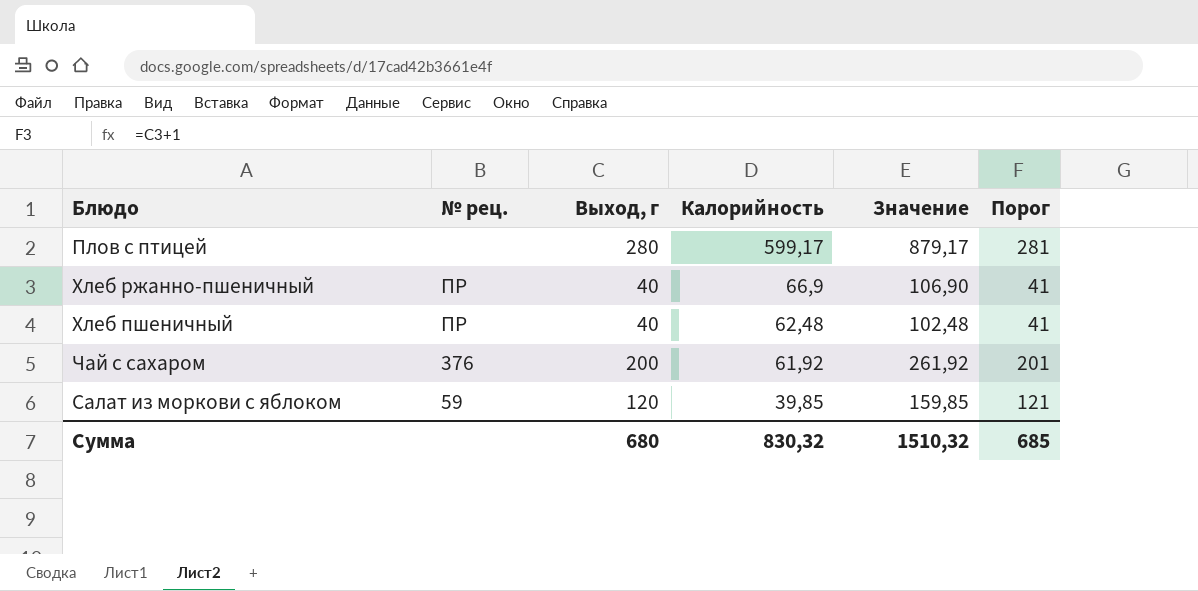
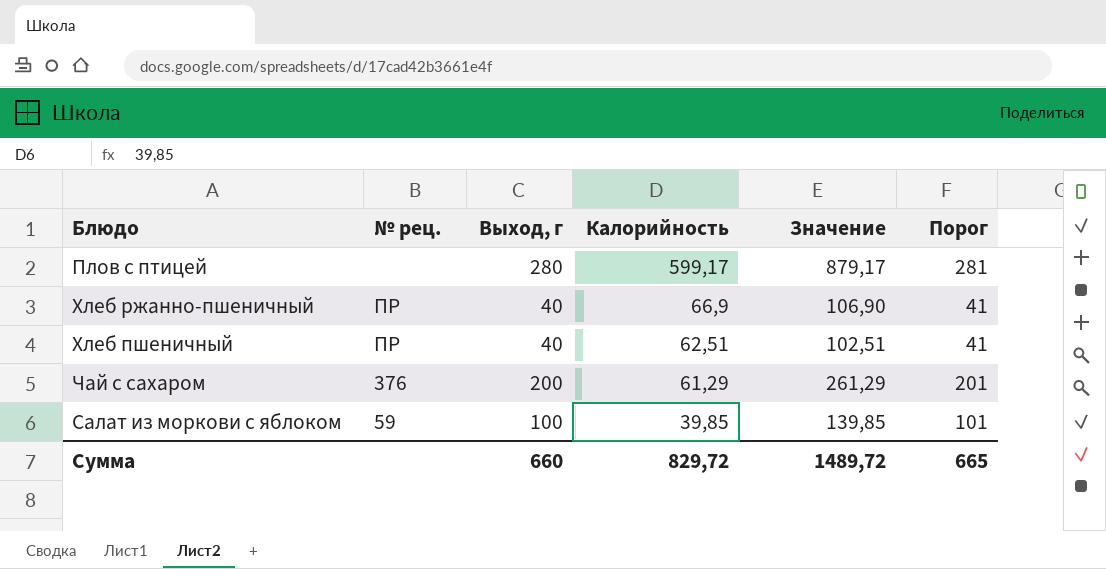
Хлеб пшеничный | Калорийность: 62,48 -> 62,51
Хлеб пшеничный | Значение: 102,48 -> 102,51
Чай с сахаром | Калорийность: 61,92 -> 61,29
Чай с сахаром | Значение: 261,92 -> 261,29
Салат из моркови с яблоком | Выход, г: 120 -> 100
Салат из моркови с яблоком | Значение: 159,85 -> 139,85
Салат из моркови с яблоком | Порог: 121 -> 101
Сумма | Выход, г: 680 -> 660
Сумма | Калорийность: 830,32 -> 829,72
Сумма | Значение: 1510,32 -> 1489,72
Сумма | Порог: 685 -> 665

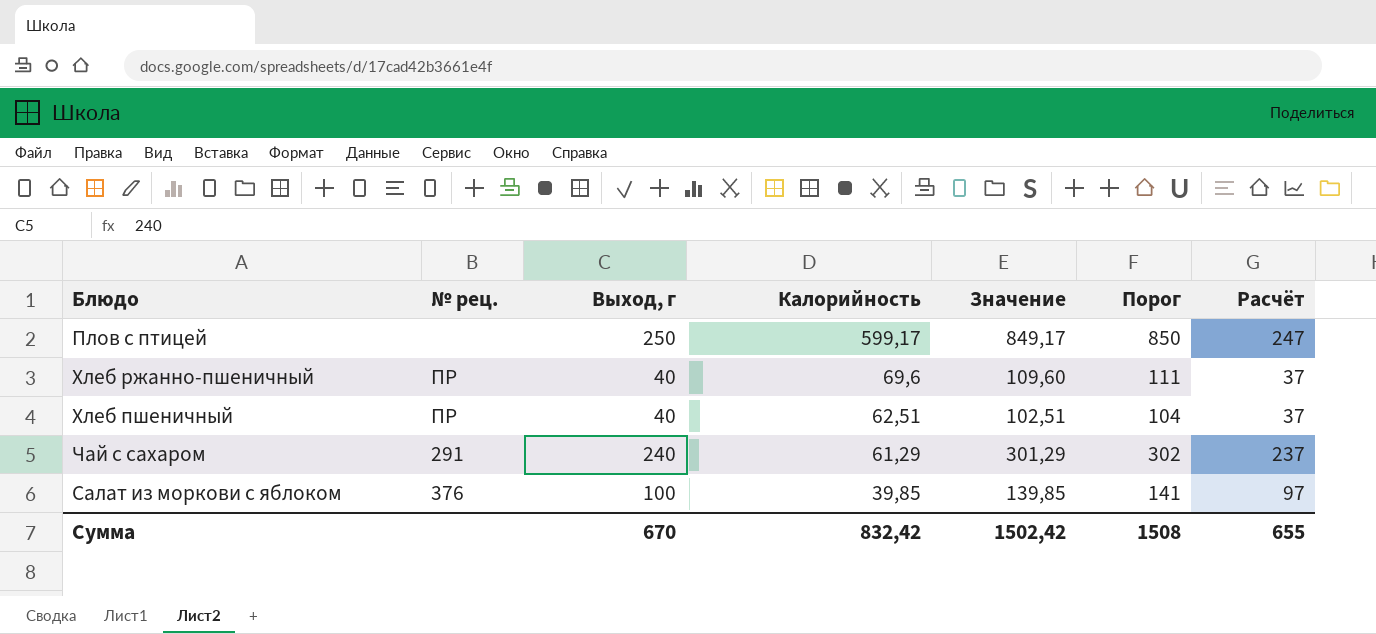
column Порог | formula: [Выход, г] + 1 -> [Значение] + 1
column Расчёт | formula: none -> [Выход, г] - 3
Плов с птицей | Выход, г: 280 -> 250
Плов с птицей | Значение: 879,17 -> 849,17
Хлеб ржанно-пшеничный | Калорийность: 66,9 -> 69,6
Хлеб ржанно-пшеничный | Значение: 106,90 -> 109,60
Чай с сахаром | № рец.: 376 -> 291
Чай с сахаром | Выход, г: 200 -> 240
Чай с сахаром | Значение: 261,29 -> 301,29
Салат из моркови с яблоком | № рец.: 59 -> 376
Сумма | Выход, г: 660 -> 670
Сумма | Калорийность: 829,72 -> 832,42
Сумма | Значение: 1489,72 -> 1502,42
Сумма | Порог: 665 -> 1508

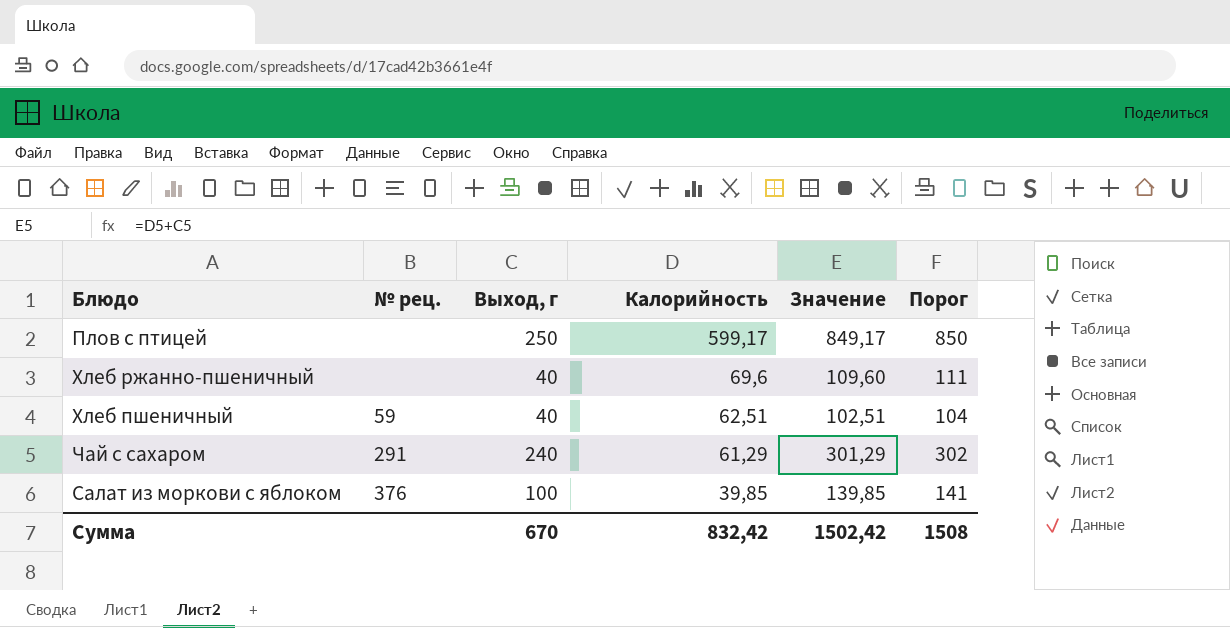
column Расчёт | formula: [Выход, г] - 3 -> none
Хлеб ржанно-пшеничный | № рец.: ПР -> none
Хлеб пшеничный | № рец.: ПР -> 59

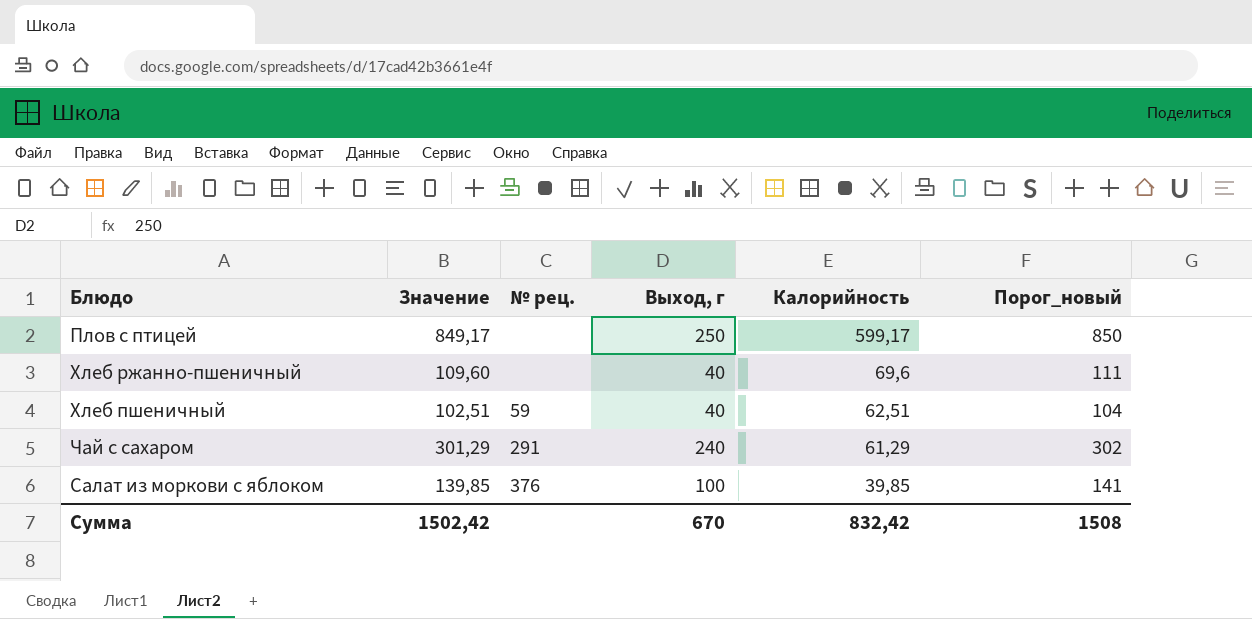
column Значение | position: 5 -> 2
column name: Порог -> Порог_новый

